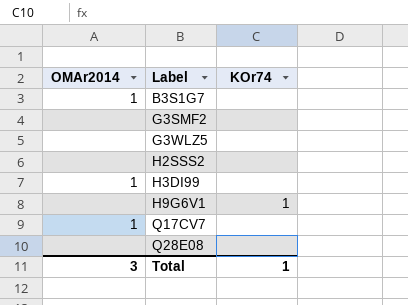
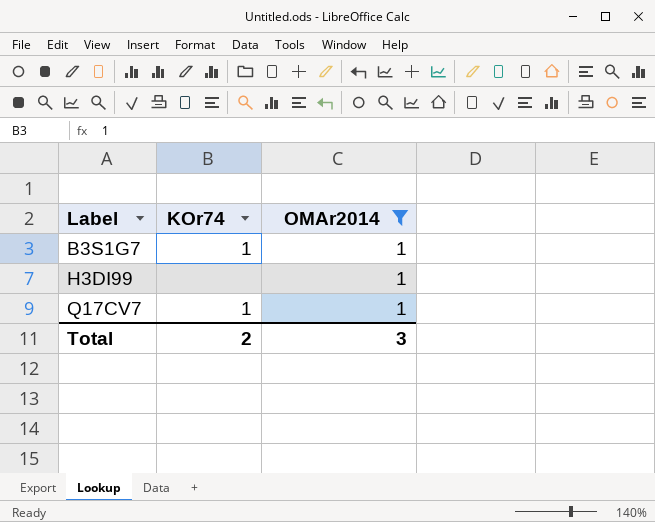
filter: none -> OMAr2014 = 1
column OMAr2014 | position: 1 -> 3
B3S1G7 | KOr74: none -> 1
Q17CV7 | KOr74: none -> 1
Total | KOr74: 1 -> 2

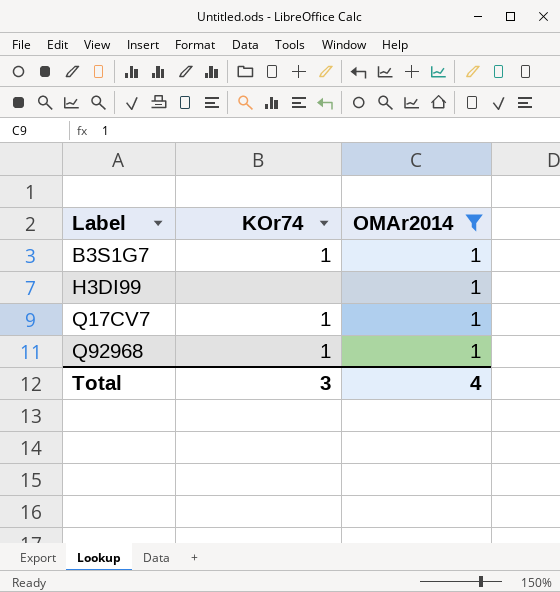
row Q92968: none -> 1 | 1
Total | KOr74: 2 -> 3
Total | OMAr2014: 3 -> 4

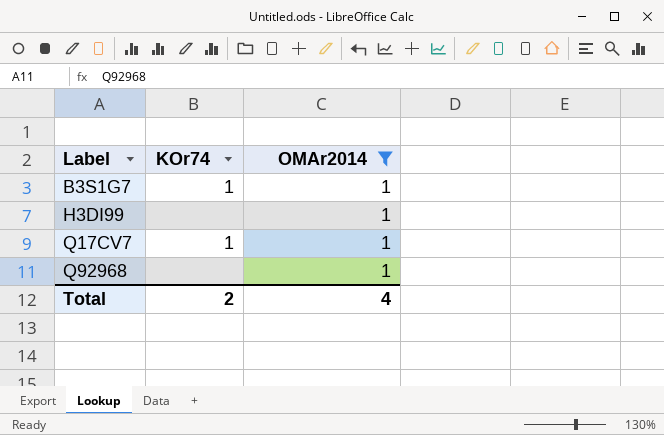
Q92968 | KOr74: 1 -> none
Total | KOr74: 3 -> 2

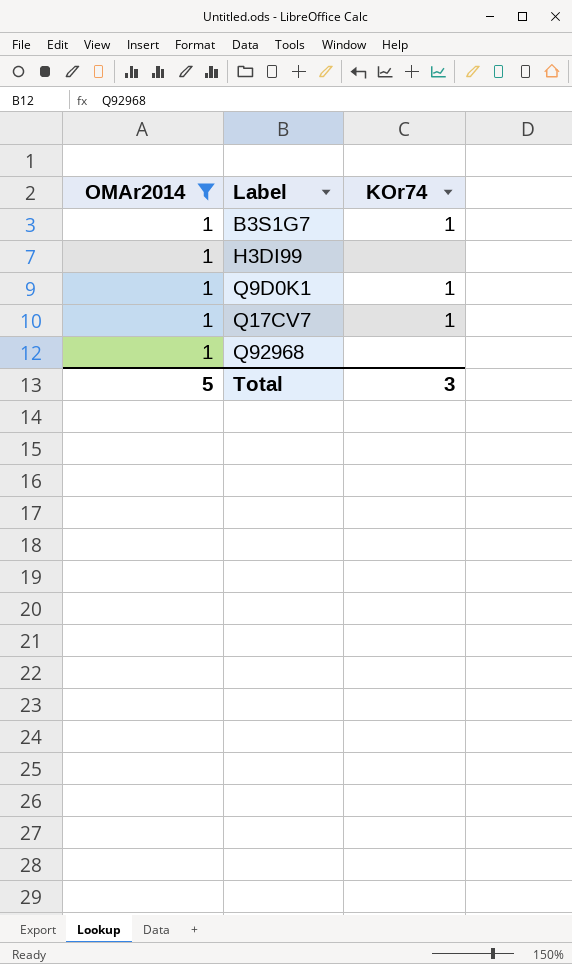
column OMAr2014 | position: 3 -> 1
row Q9D0K1: none -> 1 | 1
Total | OMAr2014: 4 -> 5
Total | KOr74: 2 -> 3

